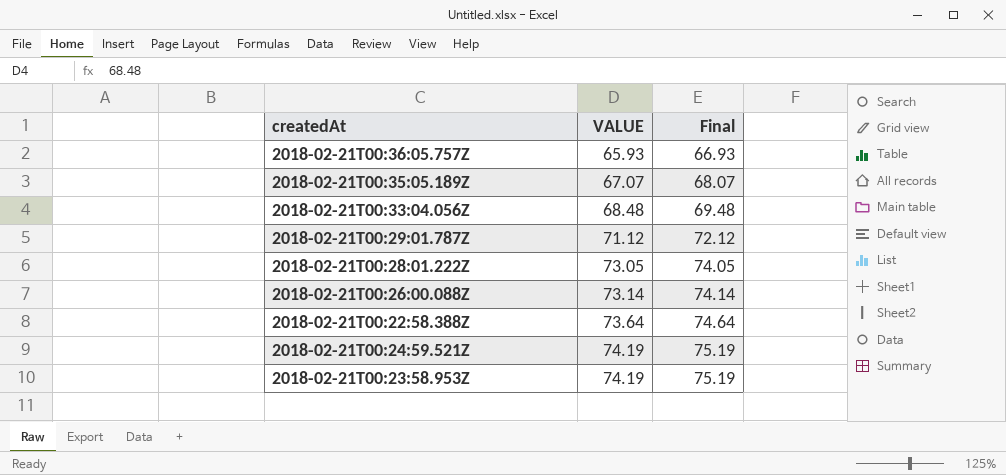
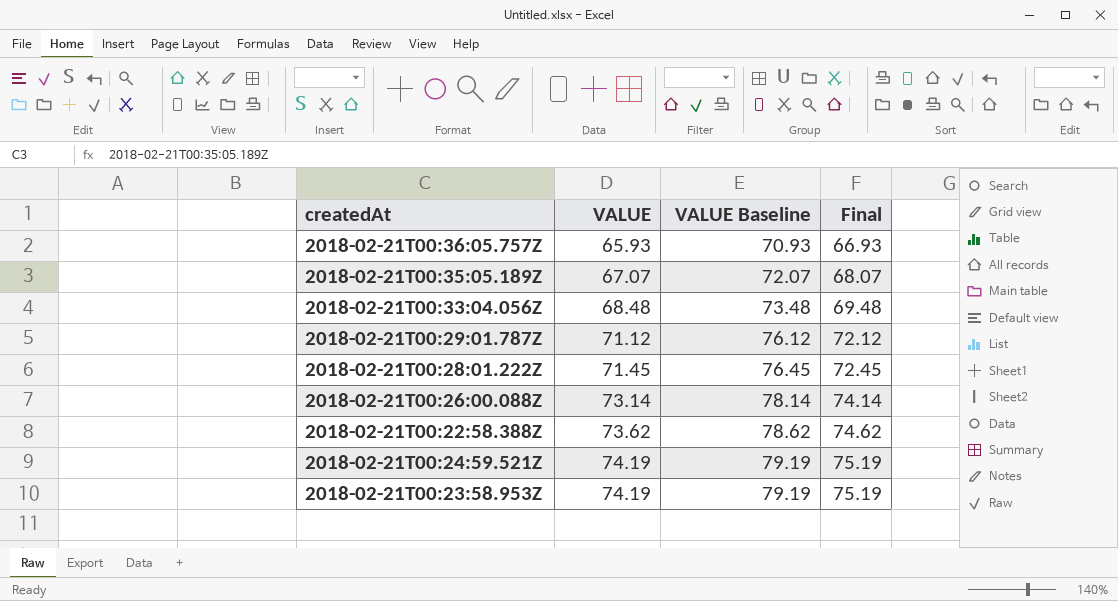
column VALUE Baseline | formula: none -> [VALUE] + 5
2018-02-21T00:28:01.222Z | VALUE: 73.05 -> 71.45
2018-02-21T00:28:01.222Z | Final: 74.05 -> 72.45
2018-02-21T00:22:58.388Z | VALUE: 73.64 -> 73.62
2018-02-21T00:22:58.388Z | Final: 74.64 -> 74.62

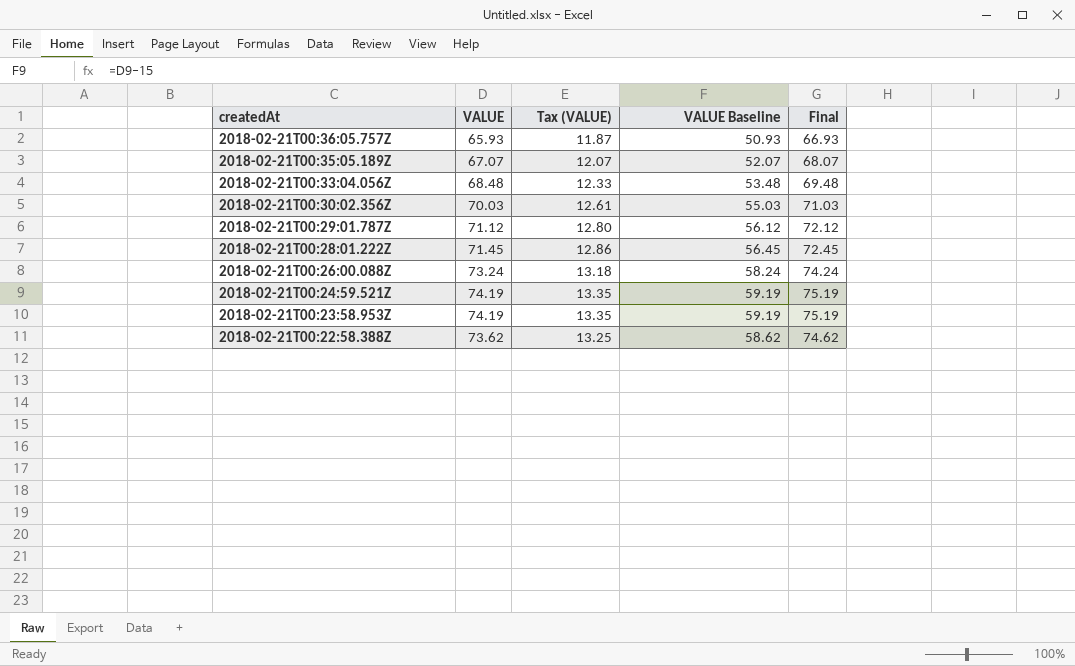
row order: VALUE ascending -> createdAt descending
column Tax (VALUE) | formula: none -> [VALUE] * 0.18
column VALUE Baseline | formula: [VALUE] + 5 -> [VALUE] - 15
row 2018-02-21T00:30:02.356Z: none -> 70.03 | 12.61 | 55.03 | 71.03
2018-02-21T00:26:00.088Z | VALUE: 73.14 -> 73.24
2018-02-21T00:26:00.088Z | Final: 74.14 -> 74.24

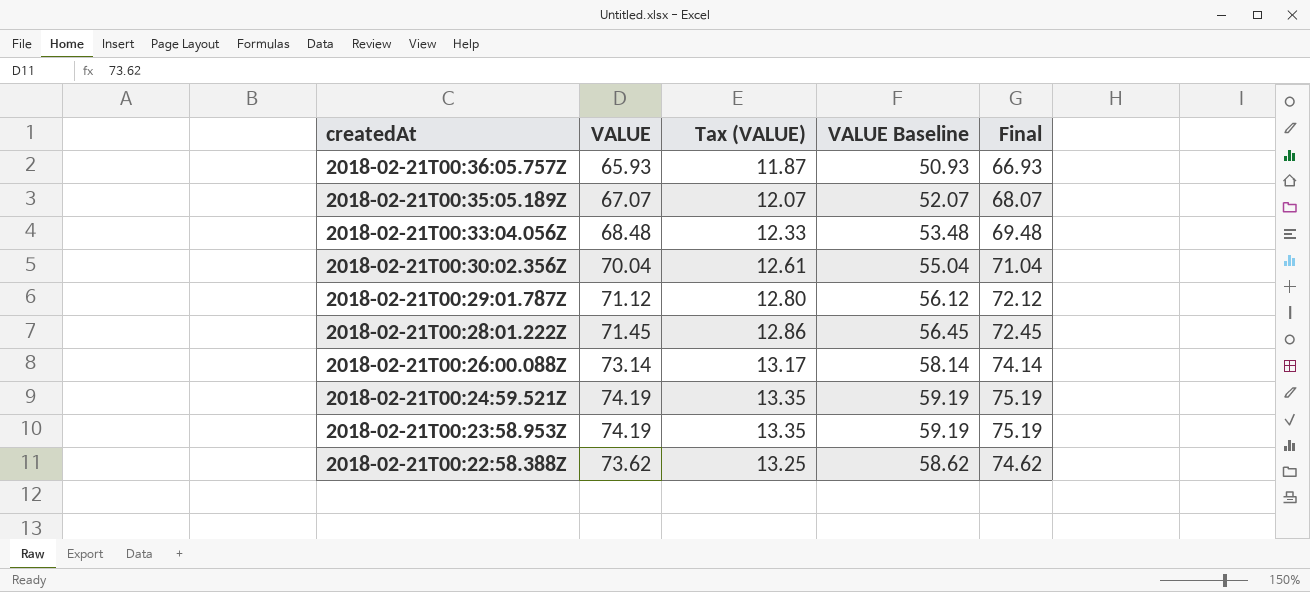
2018-02-21T00:30:02.356Z | VALUE: 70.03 -> 70.04
2018-02-21T00:30:02.356Z | VALUE Baseline: 55.03 -> 55.04
2018-02-21T00:30:02.356Z | Final: 71.03 -> 71.04
2018-02-21T00:26:00.088Z | VALUE: 73.24 -> 73.14
2018-02-21T00:26:00.088Z | Tax (VALUE): 13.18 -> 13.17
2018-02-21T00:26:00.088Z | VALUE Baseline: 58.24 -> 58.14
2018-02-21T00:26:00.088Z | Final: 74.24 -> 74.14

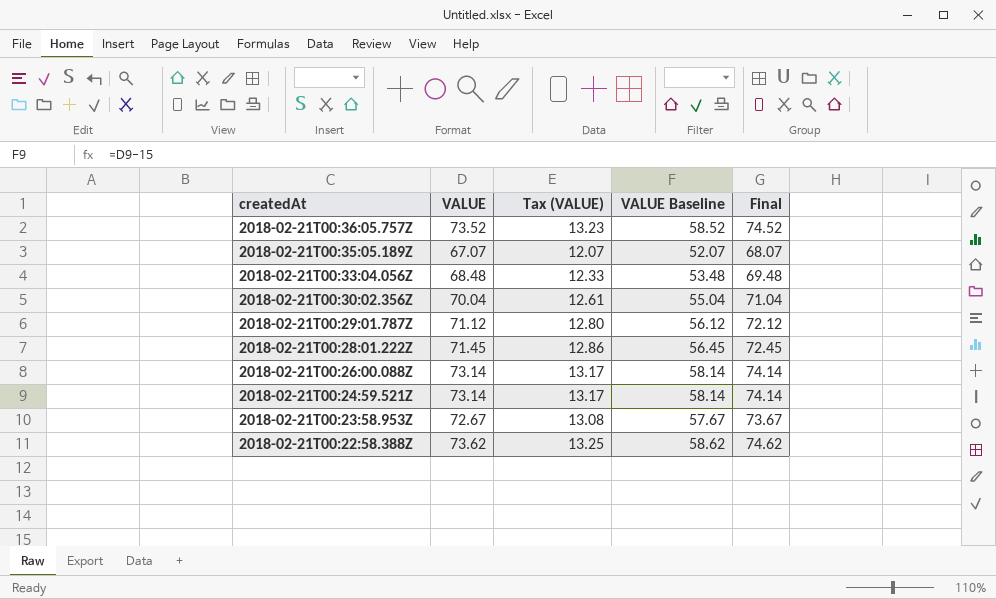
2018-02-21T00:36:05.757Z | VALUE: 65.93 -> 73.52
2018-02-21T00:36:05.757Z | Tax (VALUE): 11.87 -> 13.23
2018-02-21T00:36:05.757Z | VALUE Baseline: 50.93 -> 58.52
2018-02-21T00:36:05.757Z | Final: 66.93 -> 74.52
2018-02-21T00:24:59.521Z | VALUE: 74.19 -> 73.14
2018-02-21T00:24:59.521Z | Tax (VALUE): 13.35 -> 13.17
2018-02-21T00:24:59.521Z | VALUE Baseline: 59.19 -> 58.14
2018-02-21T00:24:59.521Z | Final: 75.19 -> 74.14
2018-02-21T00:23:58.953Z | VALUE: 74.19 -> 72.67
2018-02-21T00:23:58.953Z | Tax (VALUE): 13.35 -> 13.08
2018-02-21T00:23:58.953Z | VALUE Baseline: 59.19 -> 57.67
2018-02-21T00:23:58.953Z | Final: 75.19 -> 73.67

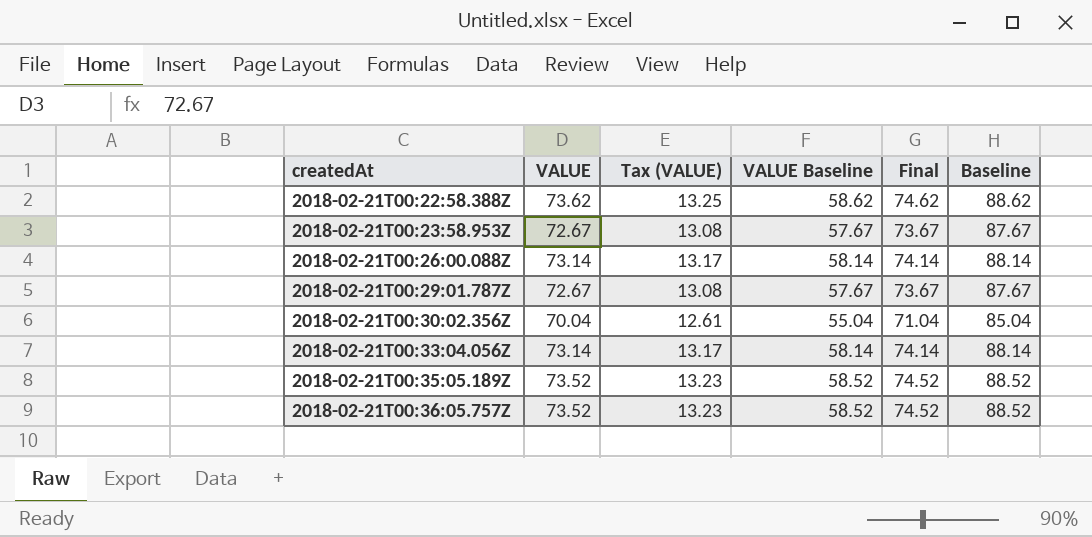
row order: createdAt descending -> createdAt ascending
column Baseline | formula: none -> [VALUE] + 15
row 2018-02-21T00:28:01.222Z: 71.45 | 12.86 | 56.45 | 72.45 -> none
row 2018-02-21T00:24:59.521Z: 73.14 | 13.17 | 58.14 | 74.14 -> none
2018-02-21T00:29:01.787Z | VALUE: 71.12 -> 72.67
2018-02-21T00:29:01.787Z | Tax (VALUE): 12.80 -> 13.08
2018-02-21T00:29:01.787Z | VALUE Baseline: 56.12 -> 57.67
2018-02-21T00:29:01.787Z | Final: 72.12 -> 73.67
2018-02-21T00:33:04.056Z | VALUE: 68.48 -> 73.14
2018-02-21T00:33:04.056Z | Tax (VALUE): 12.33 -> 13.17
2018-02-21T00:33:04.056Z | VALUE Baseline: 53.48 -> 58.14
2018-02-21T00:33:04.056Z | Final: 69.48 -> 74.14
2018-02-21T00:35:05.189Z | VALUE: 67.07 -> 73.52
2018-02-21T00:35:05.189Z | Tax (VALUE): 12.07 -> 13.23
2018-02-21T00:35:05.189Z | VALUE Baseline: 52.07 -> 58.52
2018-02-21T00:35:05.189Z | Final: 68.07 -> 74.52

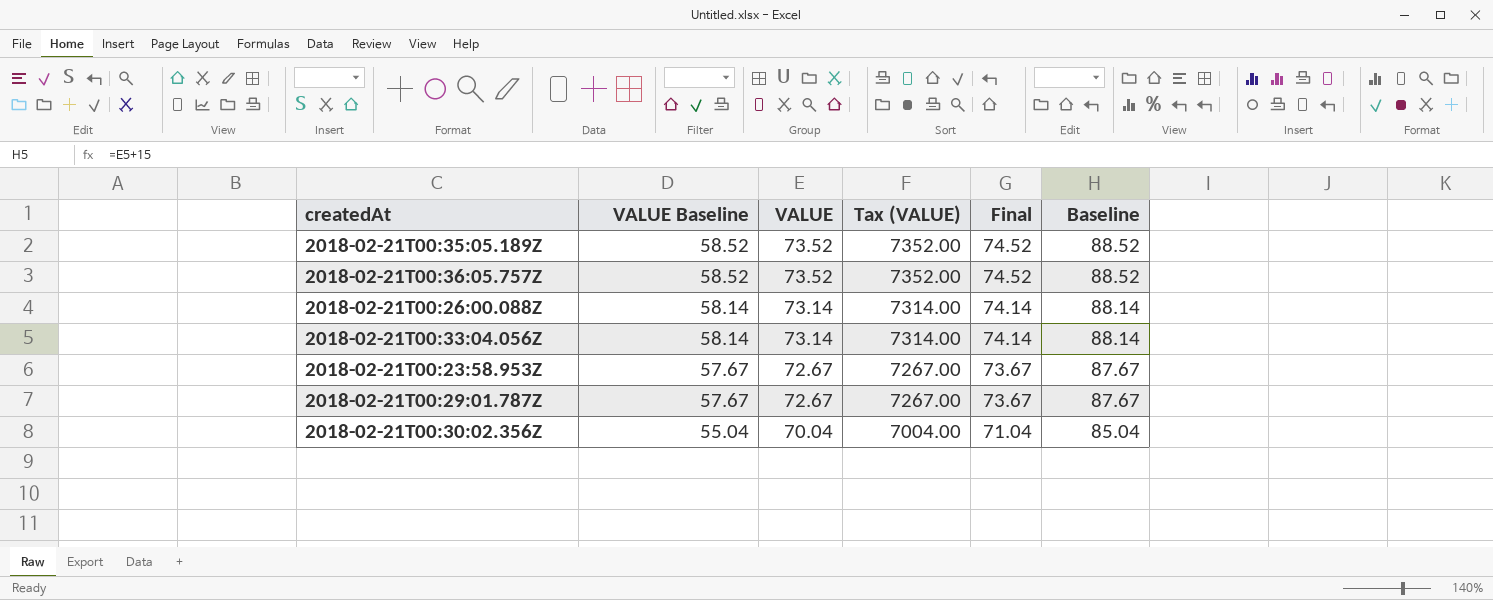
row order: createdAt ascending -> VALUE Baseline descending
column VALUE Baseline | position: 4 -> 2
column Tax (VALUE) | formula: [VALUE] * 0.18 -> [VALUE] * 100
row 2018-02-21T00:22:58.388Z: 73.62 | 13.25 | 58.62 | 74.62 | 88.62 -> none

